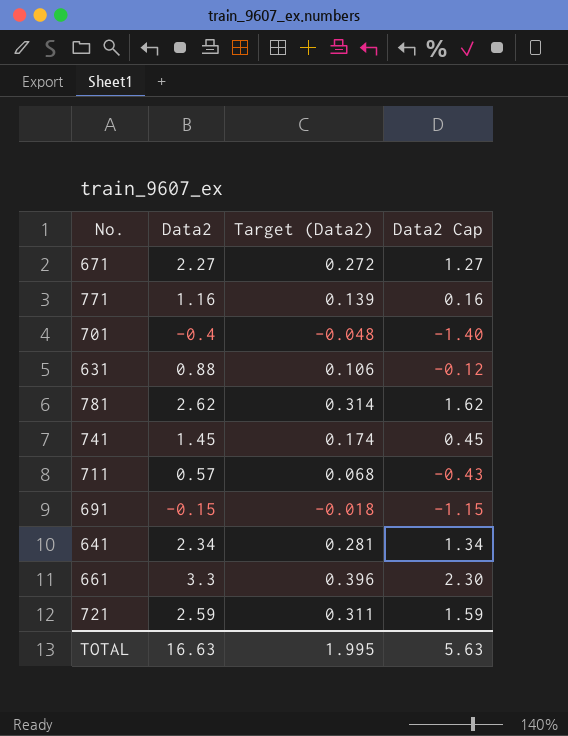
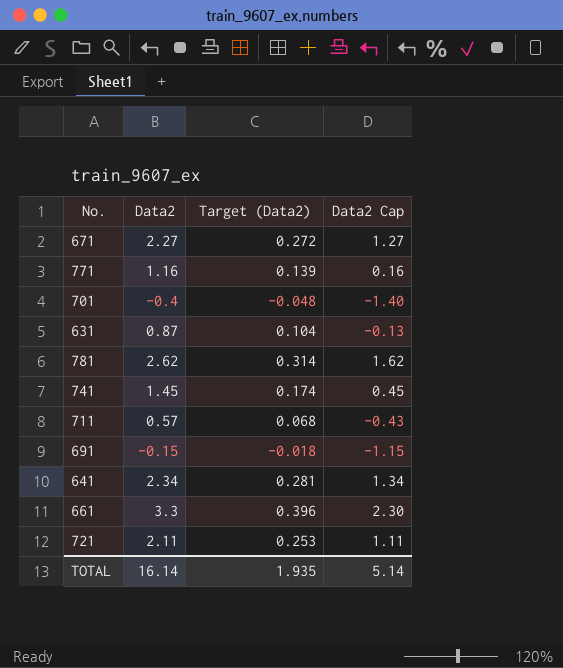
631 | Data2: 0.88 -> 0.87
631 | Target (Data2): 0.106 -> 0.104
631 | Data2 Cap: -0.12 -> -0.13
721 | Data2: 2.59 -> 2.11
721 | Target (Data2): 0.311 -> 0.253
721 | Data2 Cap: 1.59 -> 1.11
TOTAL | Data2: 16.63 -> 16.14
TOTAL | Target (Data2): 1.995 -> 1.935
TOTAL | Data2 Cap: 5.63 -> 5.14

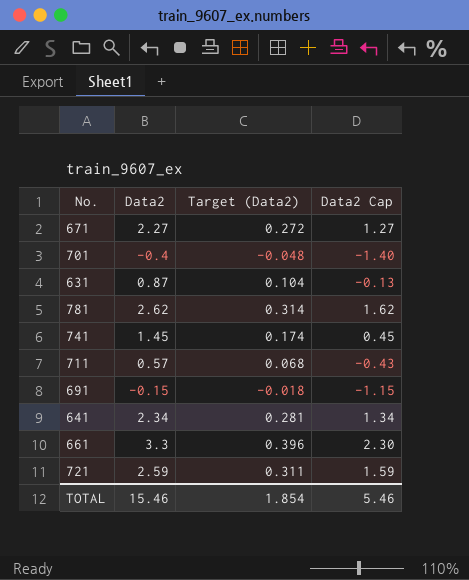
row 771: 1.16 | 0.139 | 0.16 -> none
721 | Data2: 2.11 -> 2.59
721 | Target (Data2): 0.253 -> 0.311
721 | Data2 Cap: 1.11 -> 1.59
TOTAL | Data2: 16.14 -> 15.46
TOTAL | Target (Data2): 1.935 -> 1.854
TOTAL | Data2 Cap: 5.14 -> 5.46

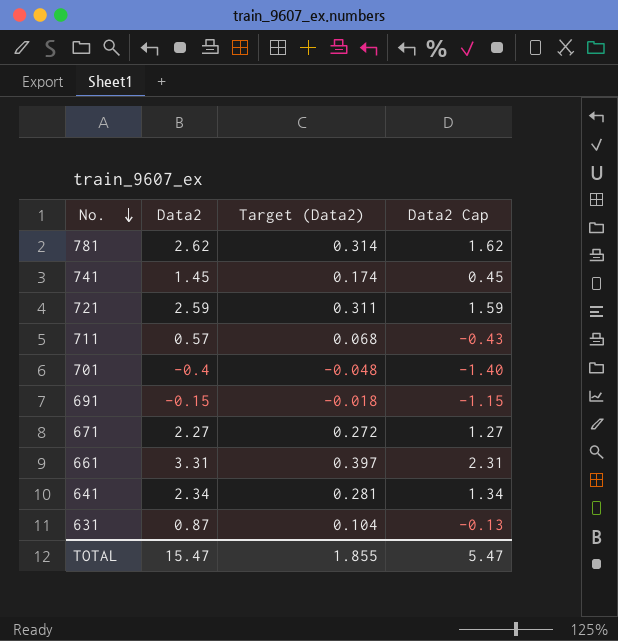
row order: none -> No. descending
661 | Data2: 3.3 -> 3.31
661 | Target (Data2): 0.396 -> 0.397
661 | Data2 Cap: 2.30 -> 2.31
TOTAL | Data2: 15.46 -> 15.47
TOTAL | Target (Data2): 1.854 -> 1.855
TOTAL | Data2 Cap: 5.46 -> 5.47

